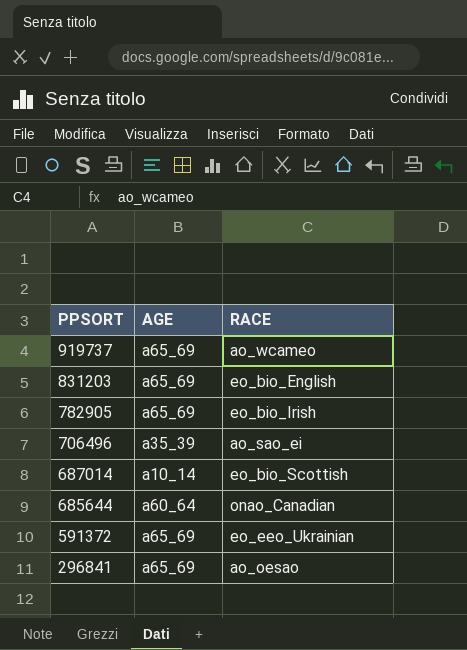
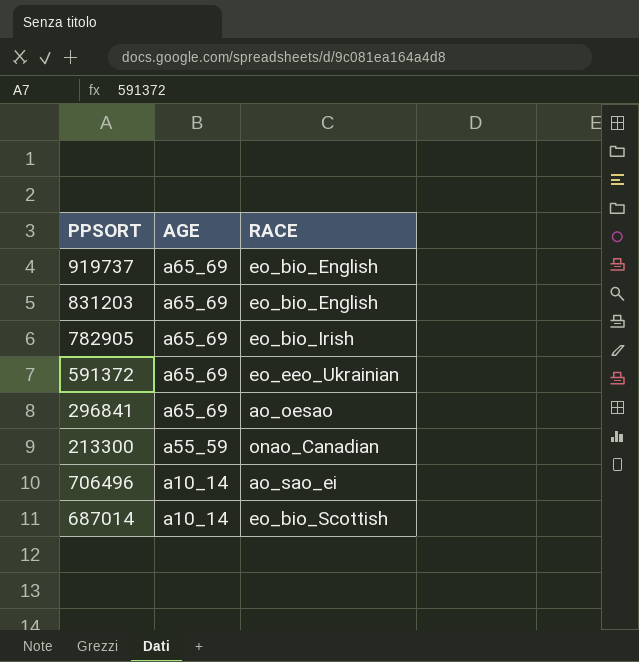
row order: PPSORT descending -> AGE descending
row 685644: a60_64 | onao_Canadian -> none
919737 | RACE: ao_wcameo -> eo_bio_English
row 213300: none -> a55_59 | onao_Canadian
706496 | AGE: a35_39 -> a10_14

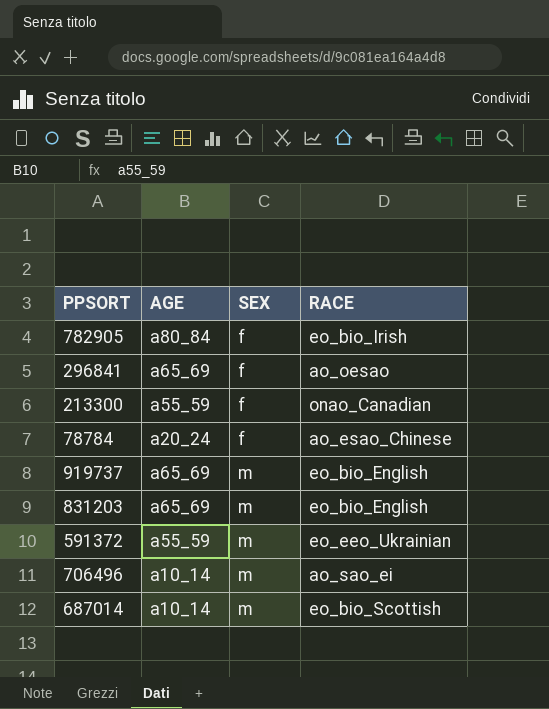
row order: AGE descending -> SEX ascending
column SEX | position: none -> 3
782905 | AGE: a65_69 -> a80_84
row 78784: none -> a20_24 | f | ao_esao_Chinese
591372 | AGE: a65_69 -> a55_59

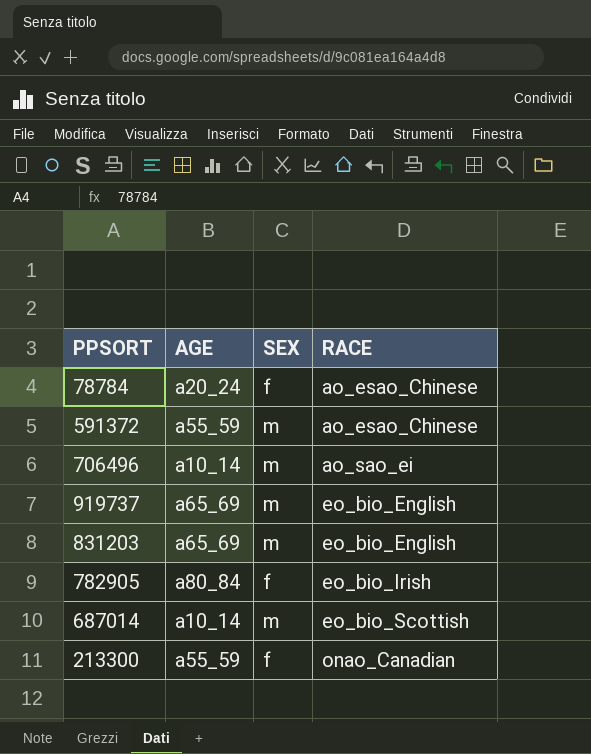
row order: SEX ascending -> RACE ascending
row 296841: a65_69 | f | ao_oesao -> none
591372 | RACE: eo_eeo_Ukrainian -> ao_esao_Chinese

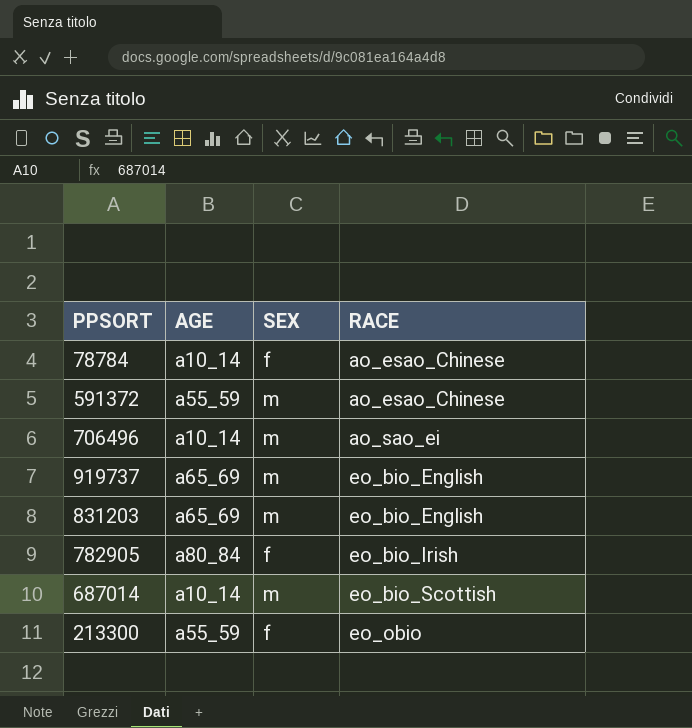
78784 | AGE: a20_24 -> a10_14
213300 | RACE: onao_Canadian -> eo_obio

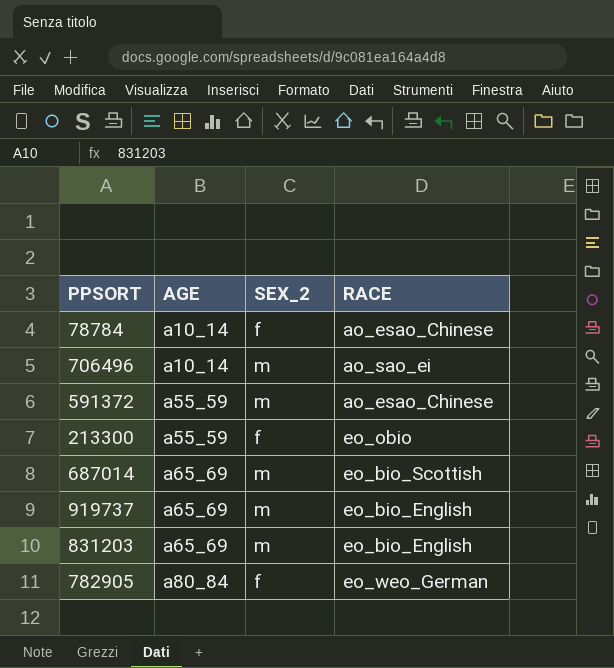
row order: RACE ascending -> AGE ascending
column name: SEX -> SEX_2
687014 | AGE: a10_14 -> a65_69
782905 | RACE: eo_bio_Irish -> eo_weo_German

